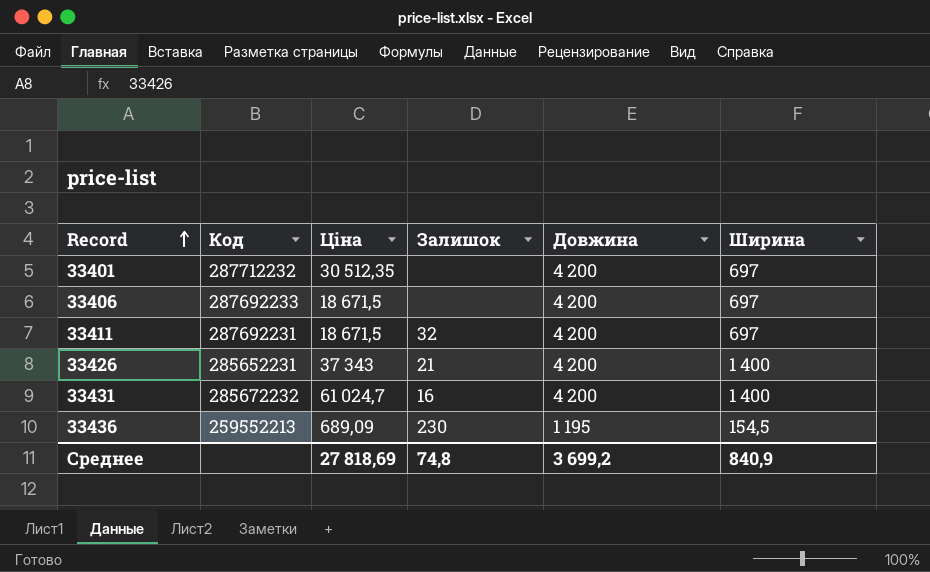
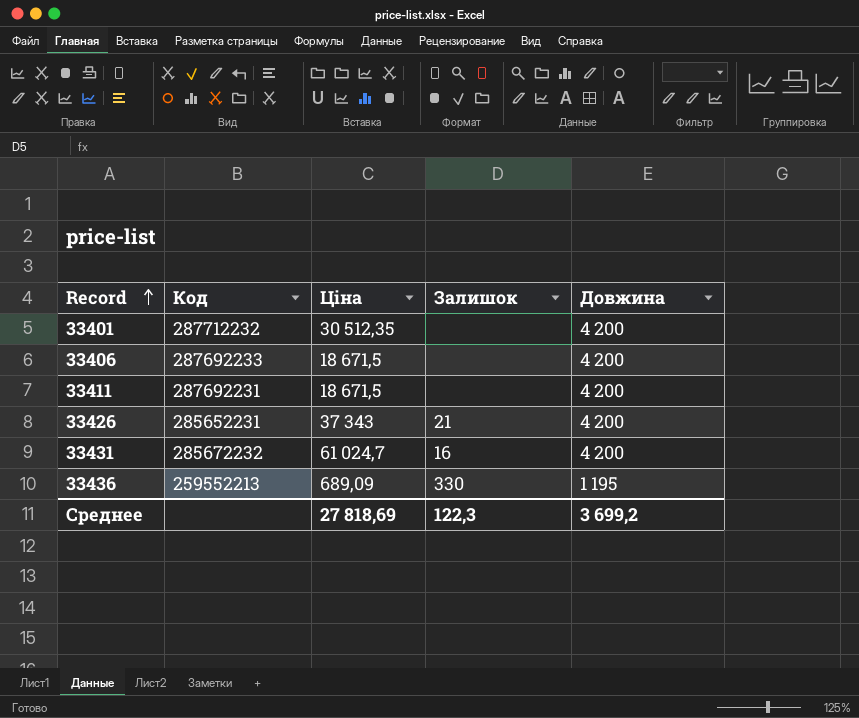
column Ширина | position: 6 -> none
33411 | Залишок: 32 -> none
33436 | Залишок: 230 -> 330
Среднее | Залишок: 74,8 -> 122,3

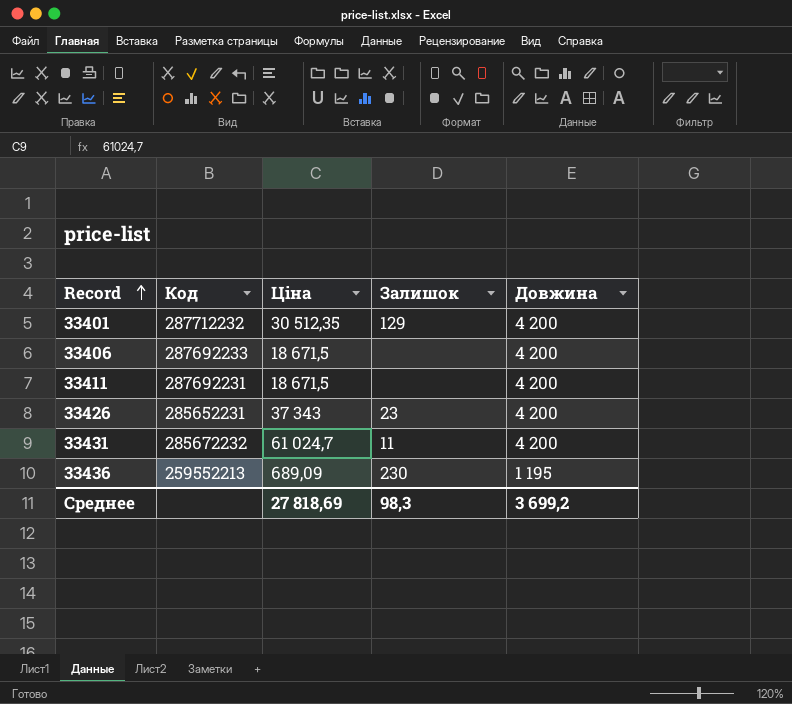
33401 | Залишок: none -> 129
33426 | Залишок: 21 -> 23
33431 | Залишок: 16 -> 11
33436 | Залишок: 330 -> 230
Среднее | Залишок: 122,3 -> 98,3

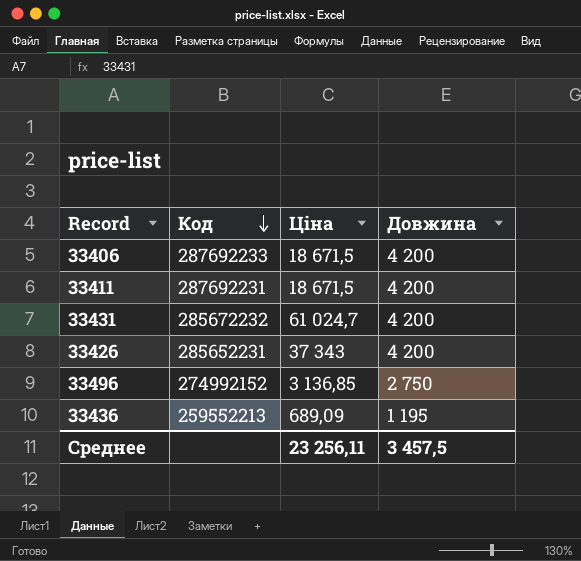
row order: Record ascending -> Код descending
column Залишок | position: 4 -> none
row 33401: 287712232 | 30 512,35 | 129 | 4 200 -> none
row 33496: none -> 274992152 | 3 136,85 | 2 750
Среднее | Ціна: 27 818,69 -> 23 256,11
Среднее | Довжина: 3 699,2 -> 3 457,5

